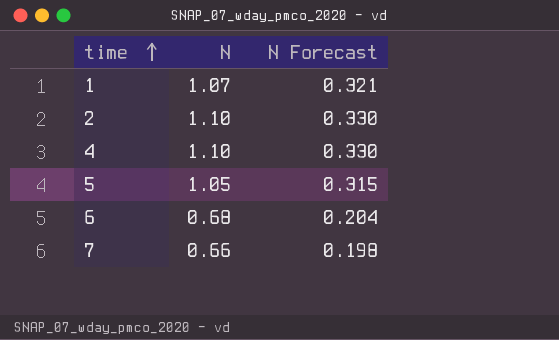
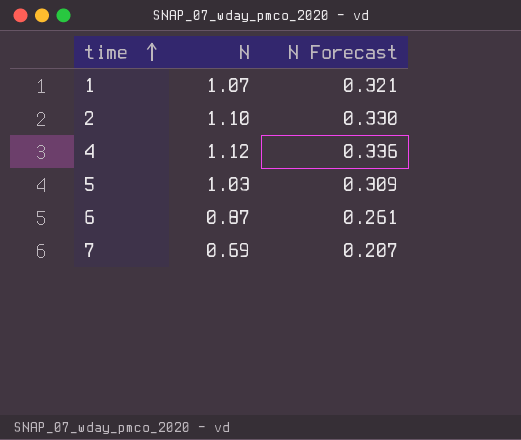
4 | N: 1.10 -> 1.12
4 | N Forecast: 0.330 -> 0.336
5 | N: 1.05 -> 1.03
5 | N Forecast: 0.315 -> 0.309
6 | N: 0.68 -> 0.87
6 | N Forecast: 0.204 -> 0.261
7 | N: 0.66 -> 0.69
7 | N Forecast: 0.198 -> 0.207

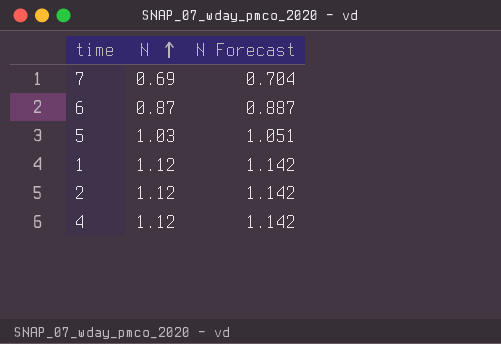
row order: time ascending -> N ascending
column N Forecast | formula: [N] * 0.3 -> [N] * 1.02
1 | N: 1.07 -> 1.12
2 | N: 1.10 -> 1.12

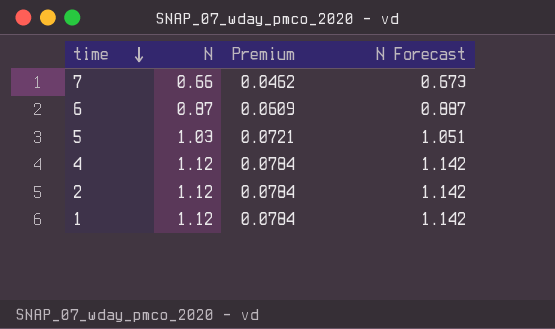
row order: N ascending -> time descending
column Premium | formula: none -> [N] * 0.07
7 | N: 0.69 -> 0.66
7 | N Forecast: 0.704 -> 0.673

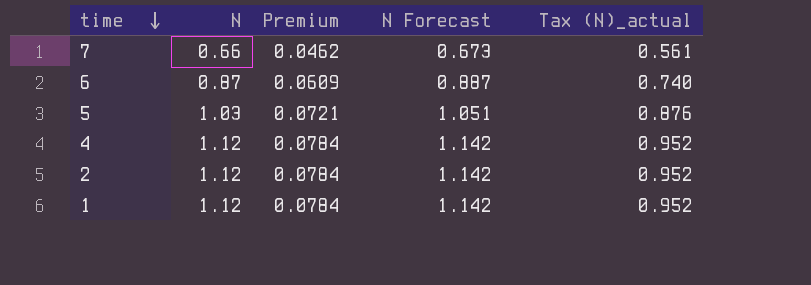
column Tax (N)_actual | formula: none -> [N] * 0.85

